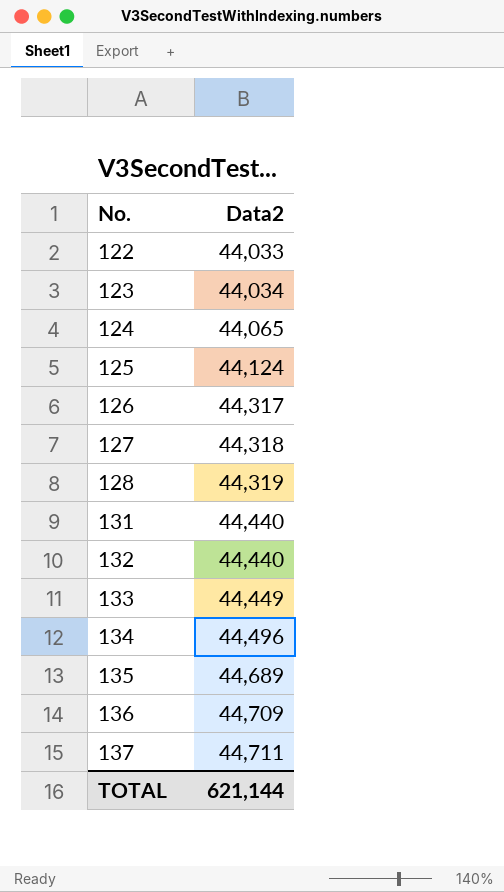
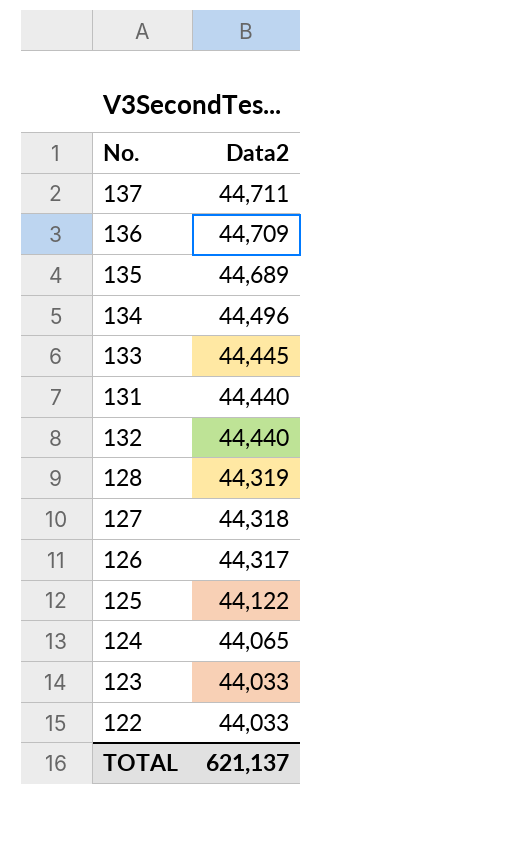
row order: No. ascending -> Data2 descending
133 | Data2: 44,449 -> 44,445
125 | Data2: 44,124 -> 44,122
123 | Data2: 44,034 -> 44,033
TOTAL | Data2: 621,144 -> 621,137

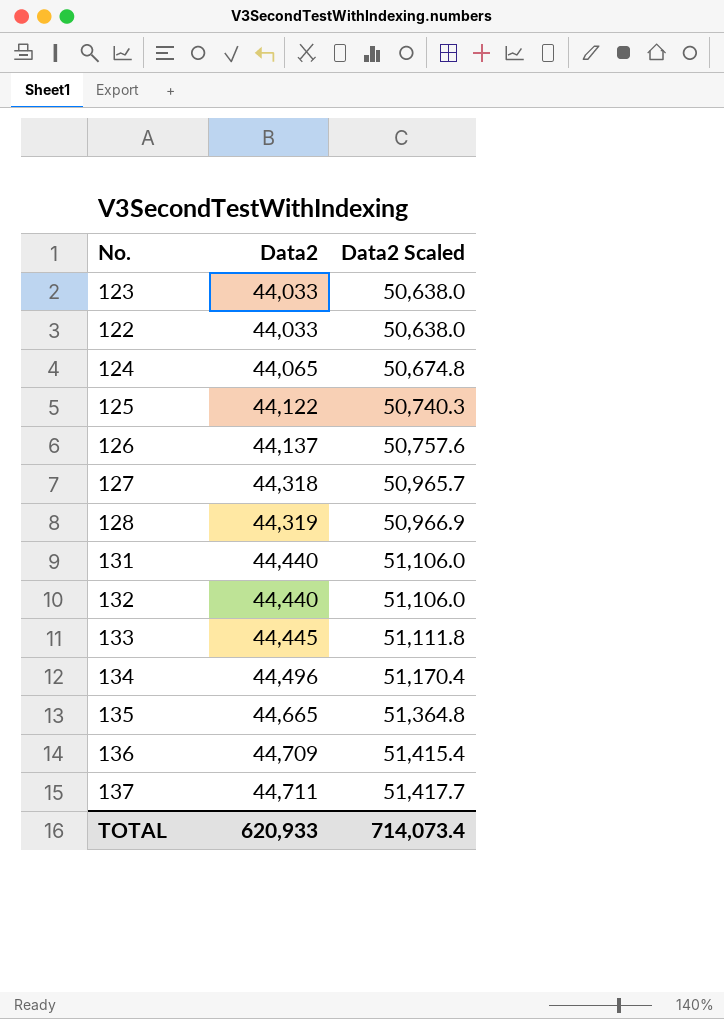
row order: Data2 descending -> Data2 ascending
column Data2 Scaled | formula: none -> [Data2] * 1.15
126 | Data2: 44,317 -> 44,137
135 | Data2: 44,689 -> 44,665
TOTAL | Data2: 621,137 -> 620,933

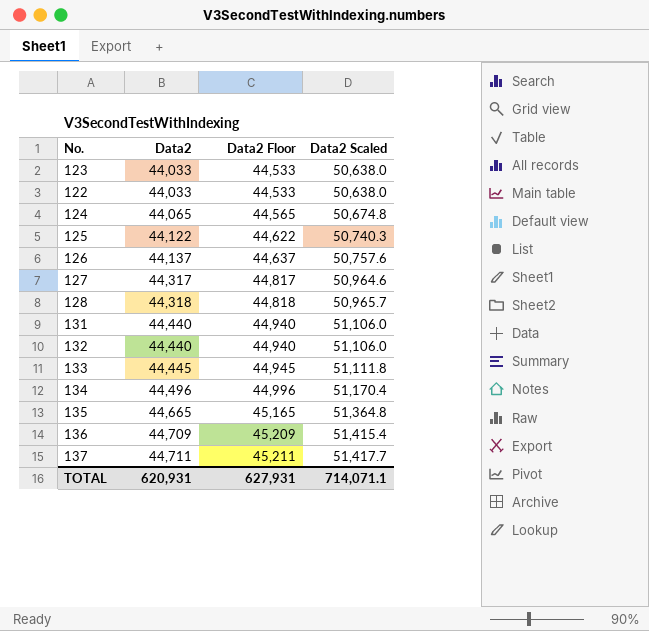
column Data2 Floor | formula: none -> [Data2] + 500
127 | Data2: 44,318 -> 44,317
127 | Data2 Scaled: 50,965.7 -> 50,964.6
128 | Data2: 44,319 -> 44,318
128 | Data2 Scaled: 50,966.9 -> 50,965.7
TOTAL | Data2: 620,933 -> 620,931
TOTAL | Data2 Scaled: 714,073.4 -> 714,071.1

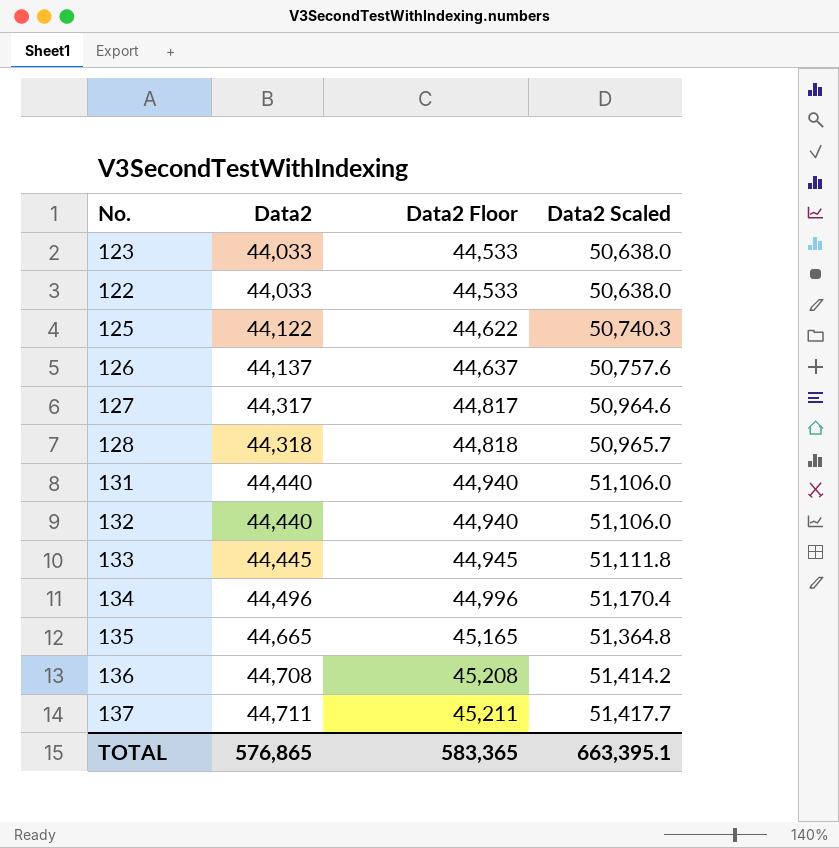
row 124: 44,065 | 44,565 | 50,674.8 -> none
136 | Data2: 44,709 -> 44,708
136 | Data2 Floor: 45,209 -> 45,208
136 | Data2 Scaled: 51,415.4 -> 51,414.2
TOTAL | Data2: 620,931 -> 576,865
TOTAL | Data2 Floor: 627,931 -> 583,365
TOTAL | Data2 Scaled: 714,071.1 -> 663,395.1

